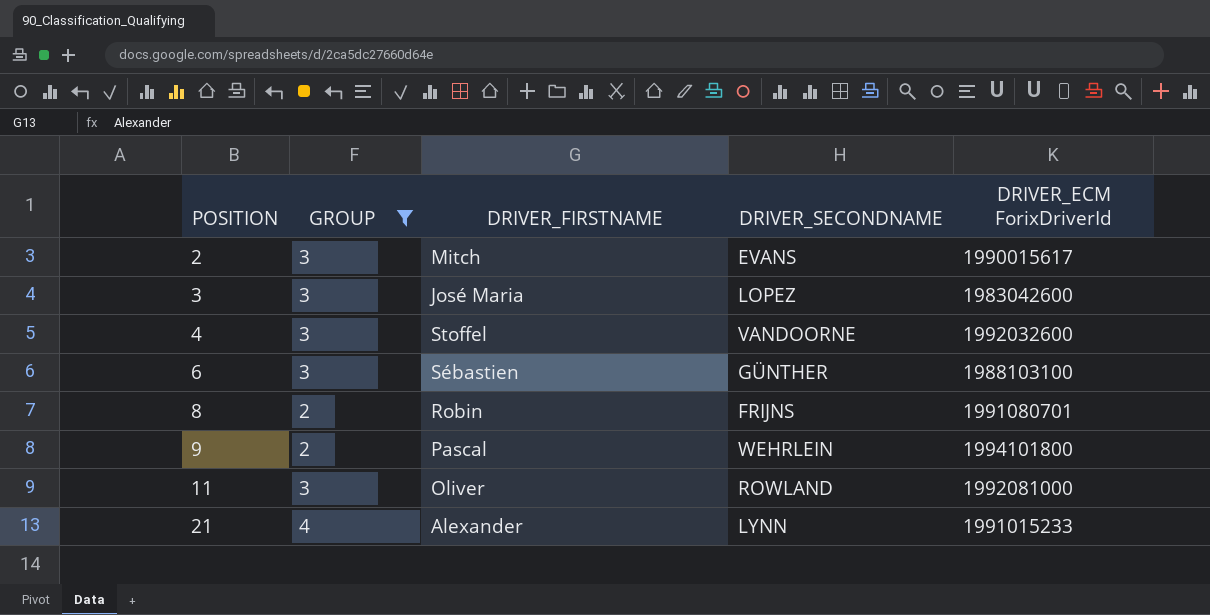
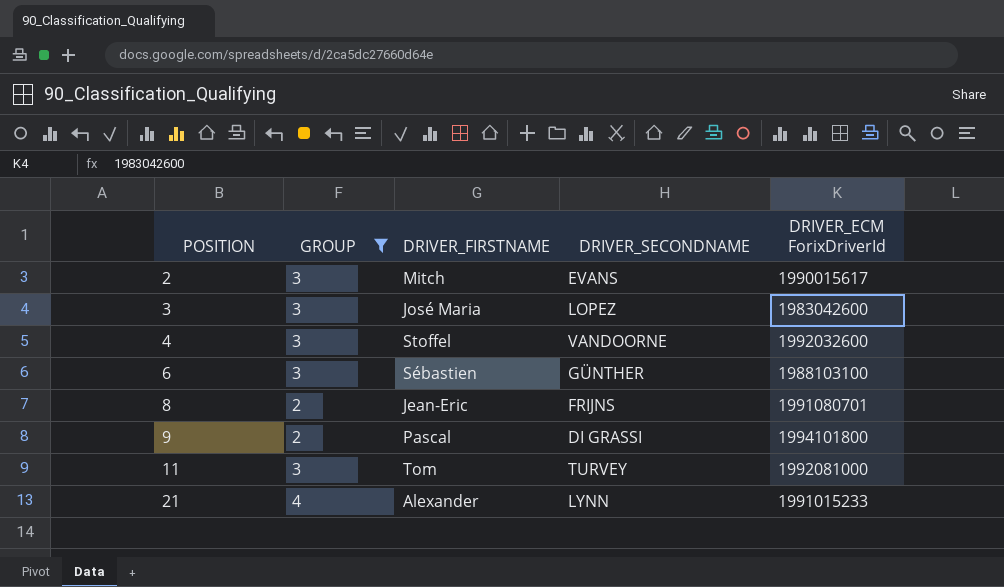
8 | DRIVER_FIRSTNAME: Robin -> Jean-Eric
9 | DRIVER_SECONDNAME: WEHRLEIN -> DI GRASSI
11 | DRIVER_FIRSTNAME: Oliver -> Tom
11 | DRIVER_SECONDNAME: ROWLAND -> TURVEY

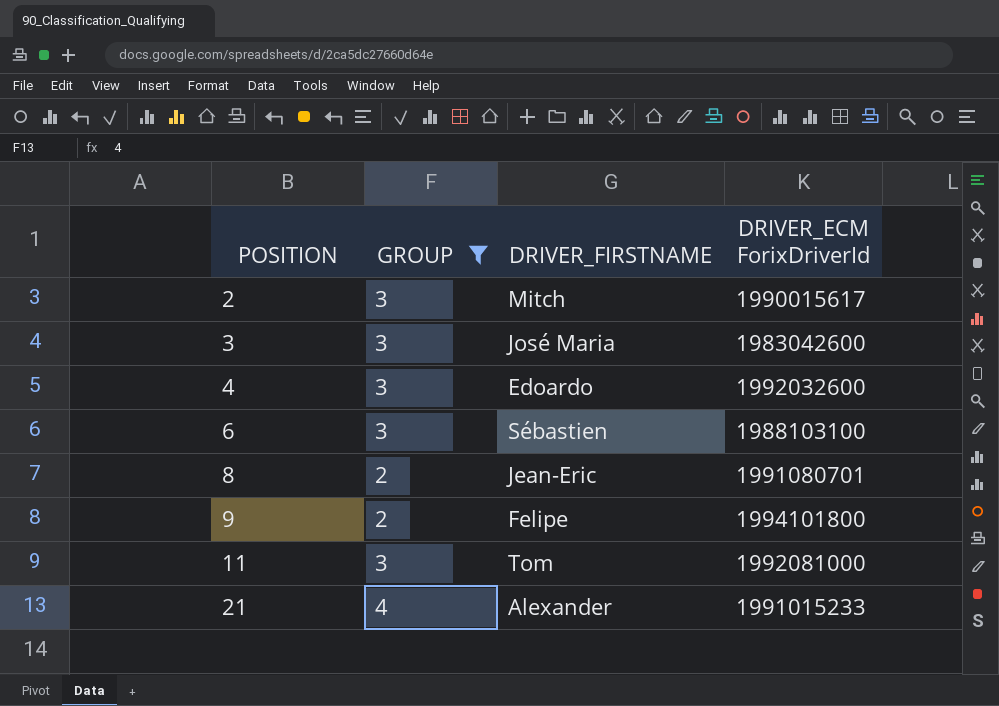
column DRIVER_SECONDNAME | position: 4 -> none
4 | DRIVER_FIRSTNAME: Stoffel -> Edoardo
9 | DRIVER_FIRSTNAME: Pascal -> Felipe

